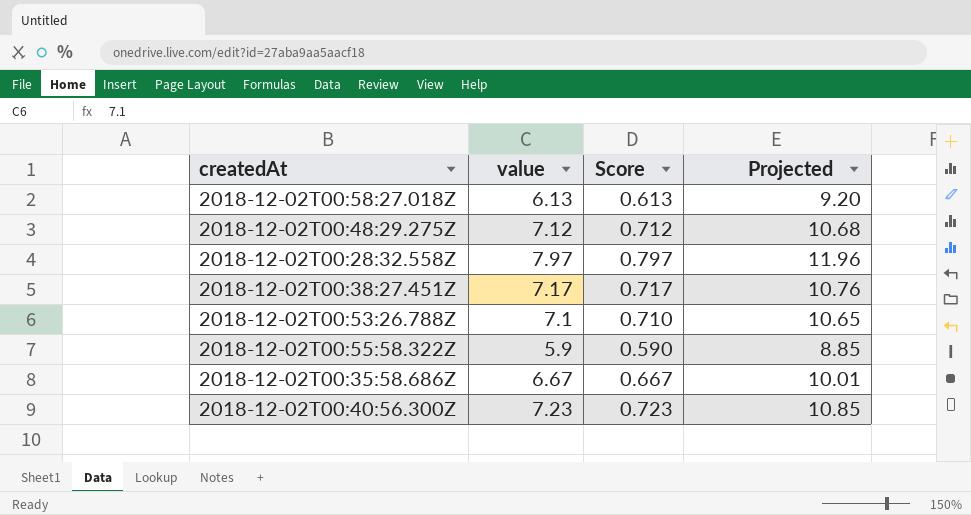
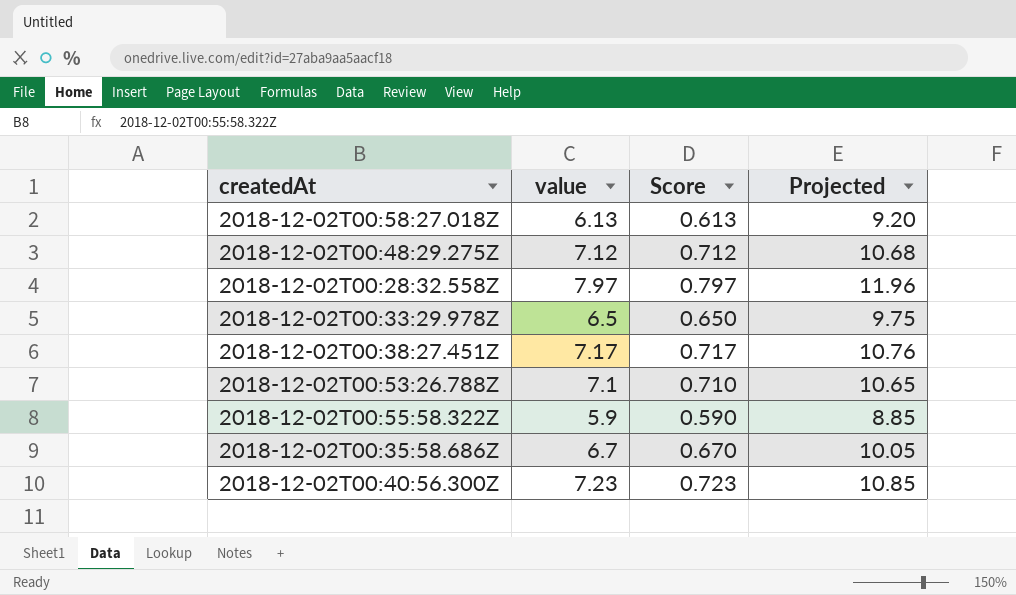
row 2018-12-02T00:33:29.978Z: none -> 6.5 | 0.650 | 9.75
2018-12-02T00:35:58.686Z | value: 6.67 -> 6.7
2018-12-02T00:35:58.686Z | Score: 0.667 -> 0.670
2018-12-02T00:35:58.686Z | Projected: 10.01 -> 10.05

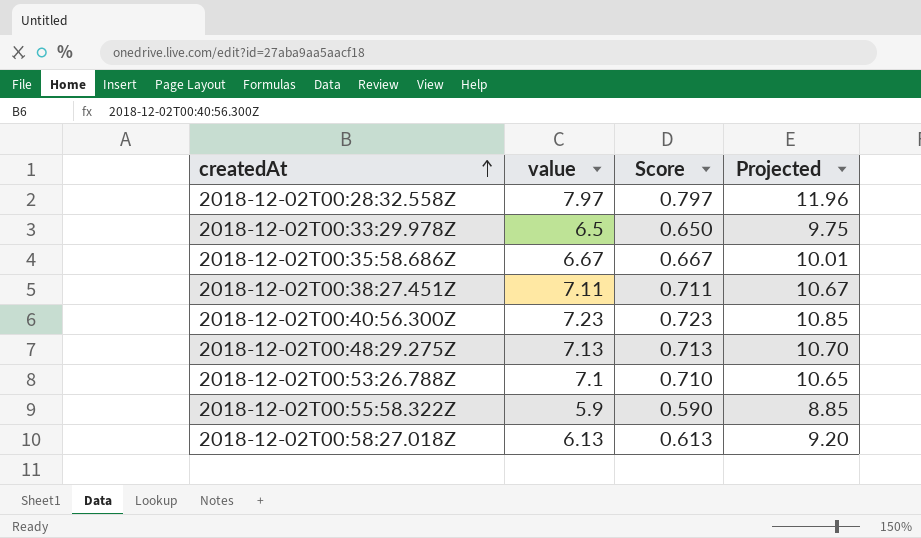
row order: none -> createdAt ascending
2018-12-02T00:35:58.686Z | value: 6.7 -> 6.67
2018-12-02T00:35:58.686Z | Score: 0.670 -> 0.667
2018-12-02T00:35:58.686Z | Projected: 10.05 -> 10.01
2018-12-02T00:38:27.451Z | value: 7.17 -> 7.11
2018-12-02T00:38:27.451Z | Score: 0.717 -> 0.711
2018-12-02T00:38:27.451Z | Projected: 10.76 -> 10.67
2018-12-02T00:48:29.275Z | value: 7.12 -> 7.13
2018-12-02T00:48:29.275Z | Score: 0.712 -> 0.713
2018-12-02T00:48:29.275Z | Projected: 10.68 -> 10.70

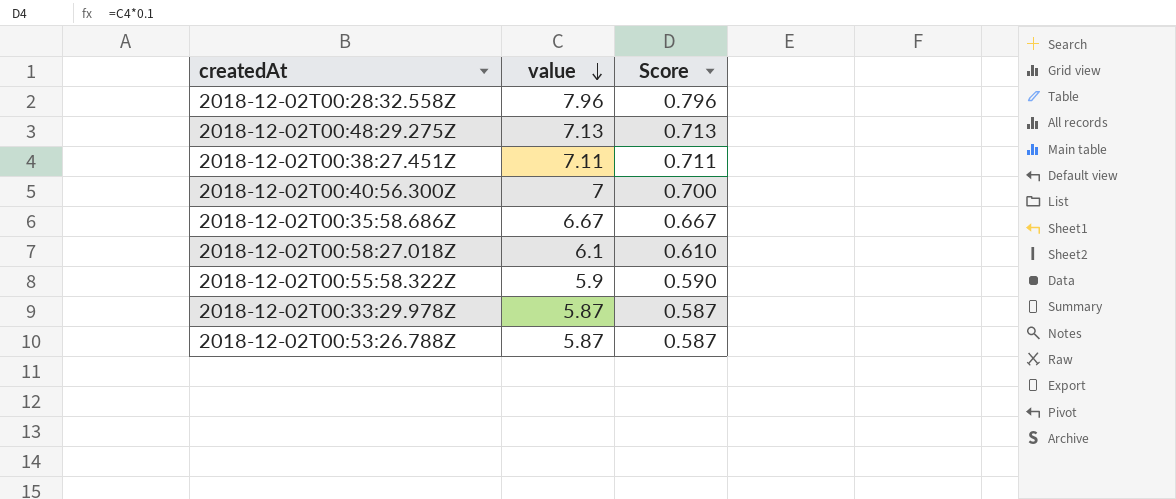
row order: createdAt ascending -> value descending
column Projected | formula: [value] * 1.5 -> none
2018-12-02T00:28:32.558Z | value: 7.97 -> 7.96
2018-12-02T00:28:32.558Z | Score: 0.797 -> 0.796
2018-12-02T00:40:56.300Z | value: 7.23 -> 7
2018-12-02T00:40:56.300Z | Score: 0.723 -> 0.700
2018-12-02T00:58:27.018Z | value: 6.13 -> 6.1
2018-12-02T00:58:27.018Z | Score: 0.613 -> 0.610
2018-12-02T00:33:29.978Z | value: 6.5 -> 5.87
2018-12-02T00:33:29.978Z | Score: 0.650 -> 0.587
2018-12-02T00:53:26.788Z | value: 7.1 -> 5.87
2018-12-02T00:53:26.788Z | Score: 0.710 -> 0.587

